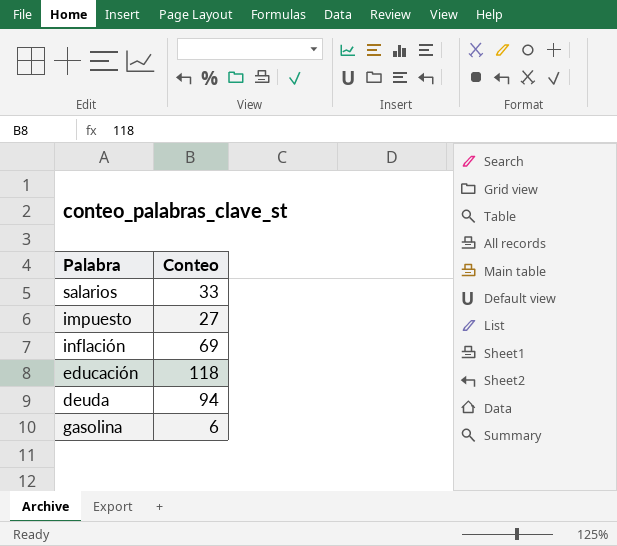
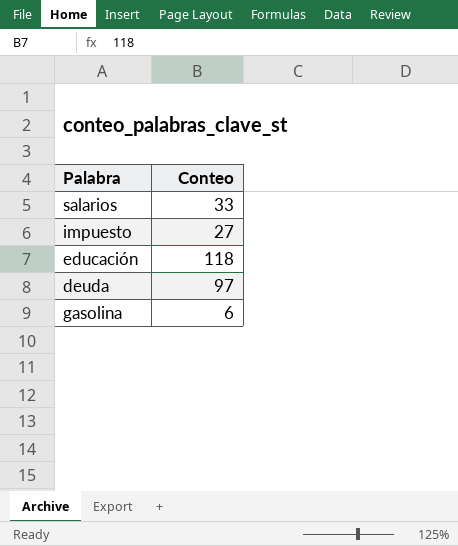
row inflación: 69 -> none
deuda | Conteo: 94 -> 97

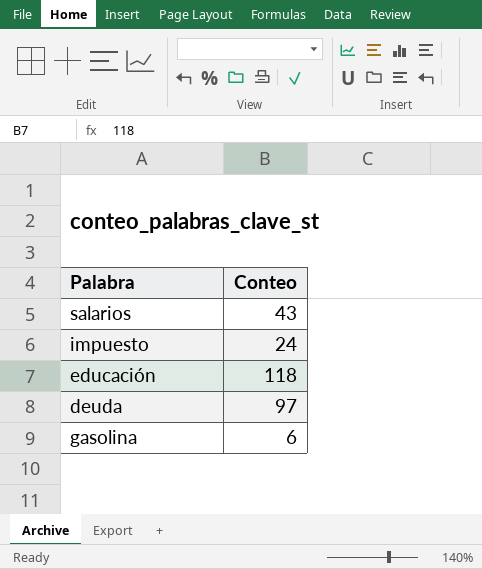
salarios | Conteo: 33 -> 43
impuesto | Conteo: 27 -> 24

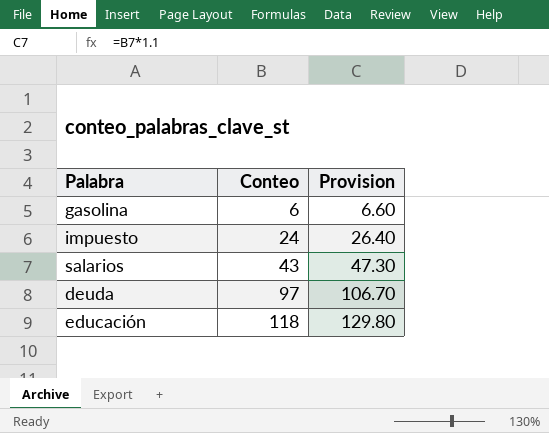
row order: none -> Conteo ascending
column Provision | formula: none -> [Conteo] * 1.1

